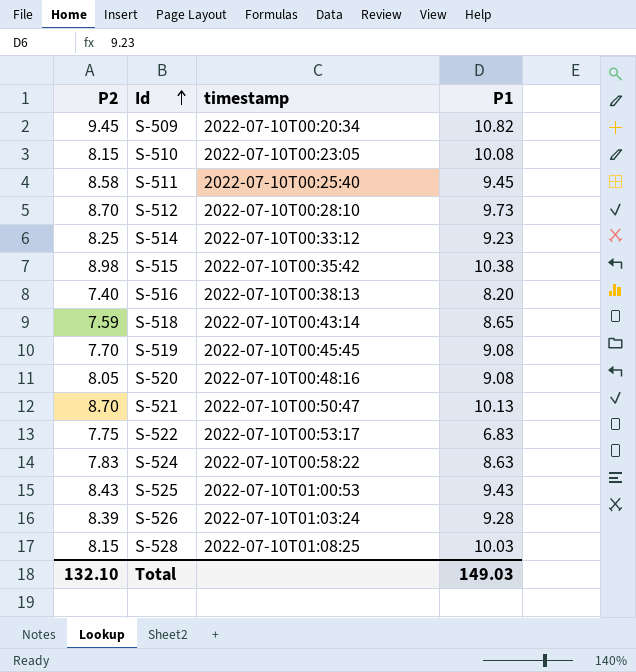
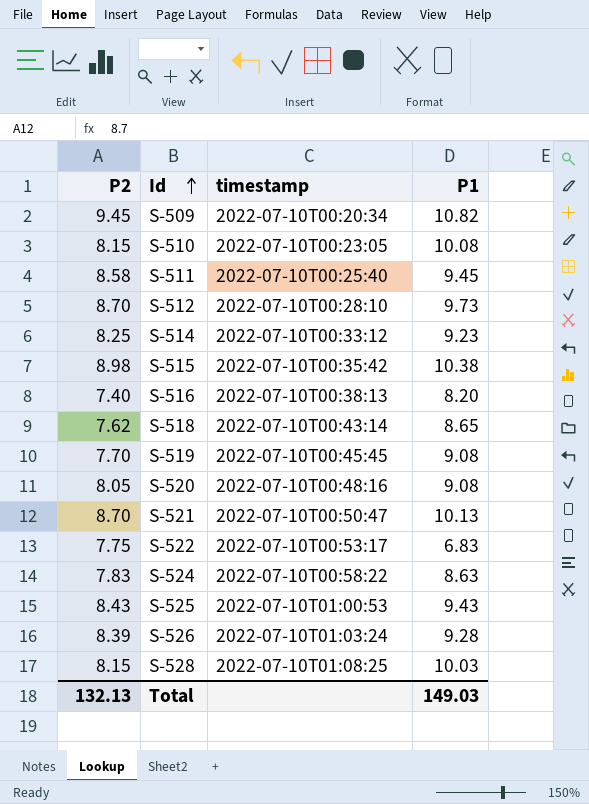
S-518 | P2: 7.59 -> 7.62
Total | P2: 132.10 -> 132.13

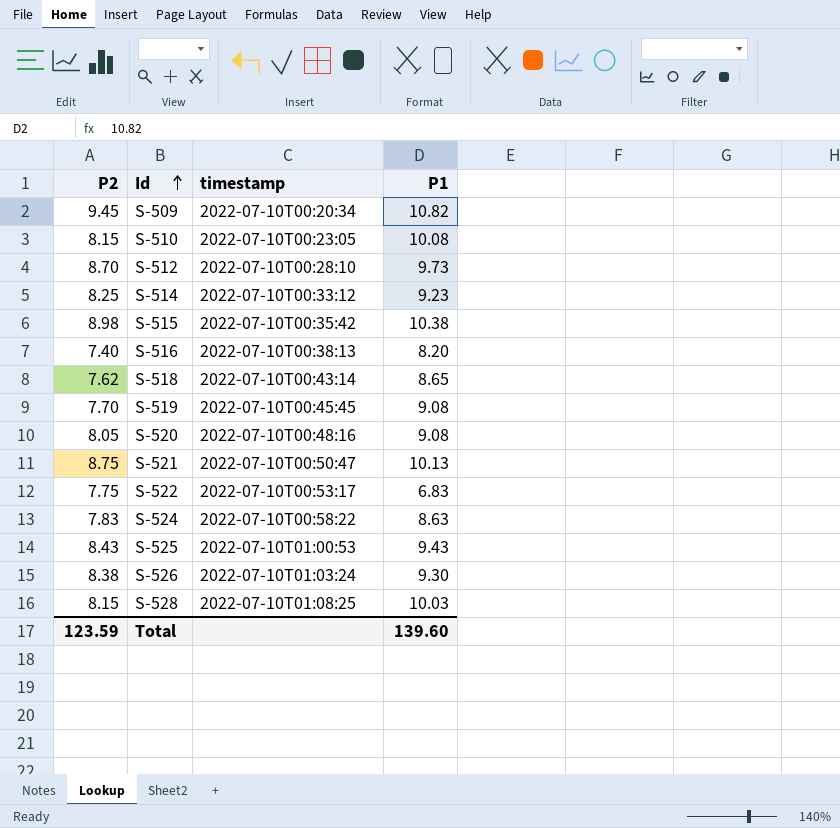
row S-511: 8.58 | 2022-07-10T00:25:40 | 9.45 -> none
S-521 | P2: 8.70 -> 8.75
S-526 | P2: 8.39 -> 8.38
S-526 | P1: 9.28 -> 9.30
Total | P2: 132.13 -> 123.59
Total | P1: 149.03 -> 139.60

